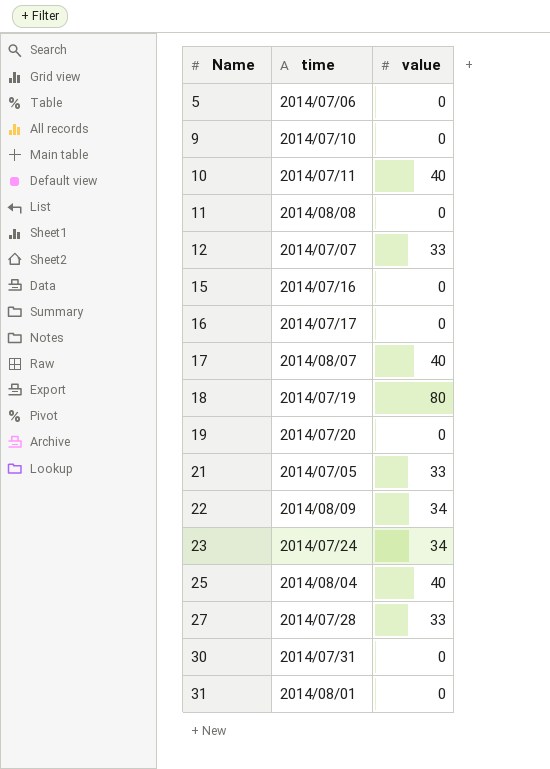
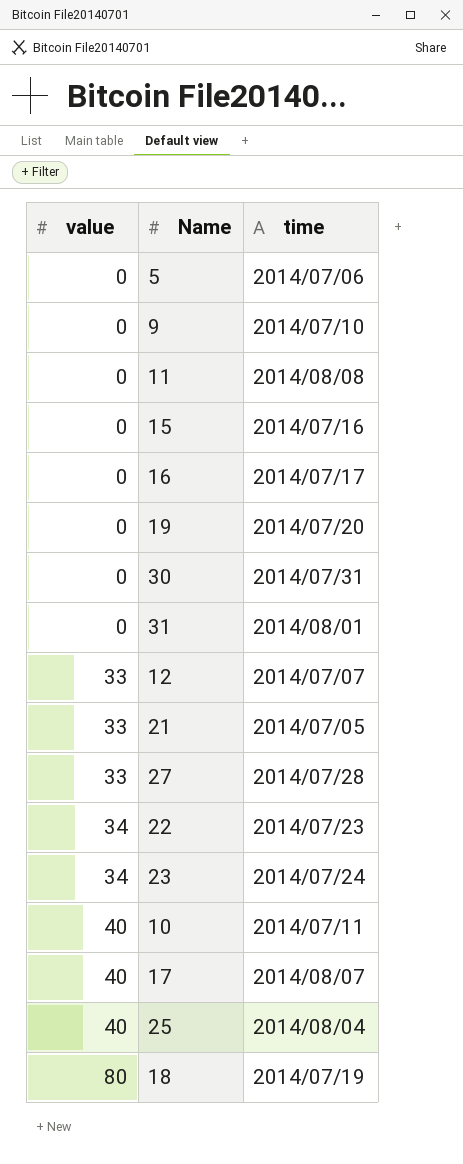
row order: Name ascending -> value ascending
column value | position: 3 -> 1
22 | time: 2014/08/09 -> 2014/07/23

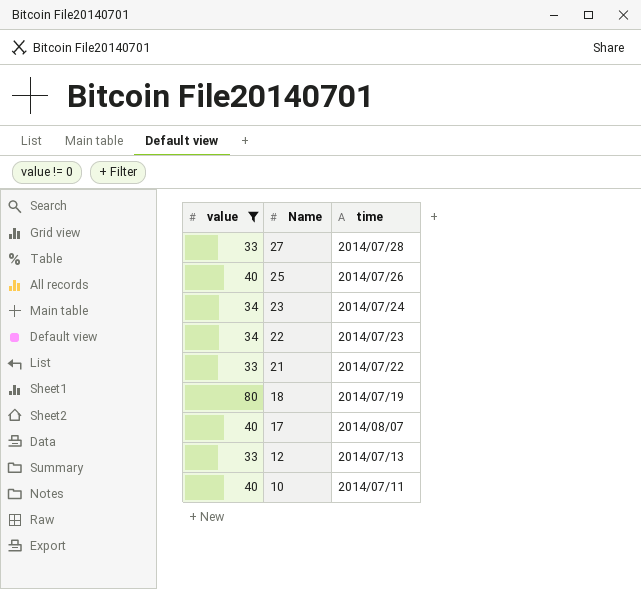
filter: none -> value != 0
row order: value ascending -> Name descending
25 | time: 2014/08/04 -> 2014/07/26
21 | time: 2014/07/05 -> 2014/07/22
12 | time: 2014/07/07 -> 2014/07/13

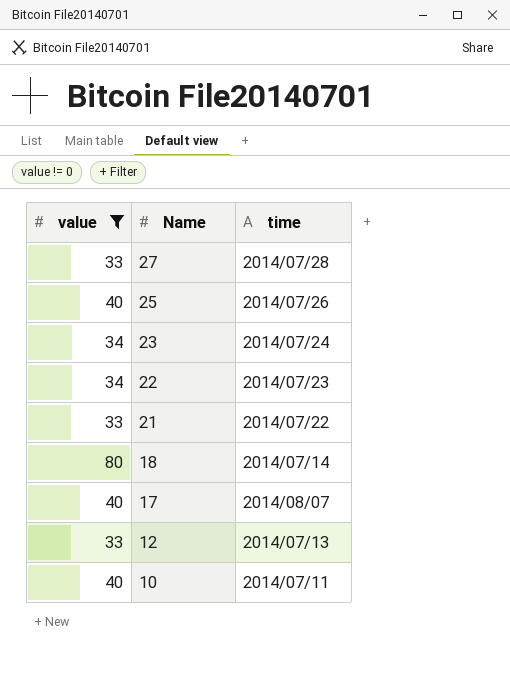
18 | time: 2014/07/19 -> 2014/07/14

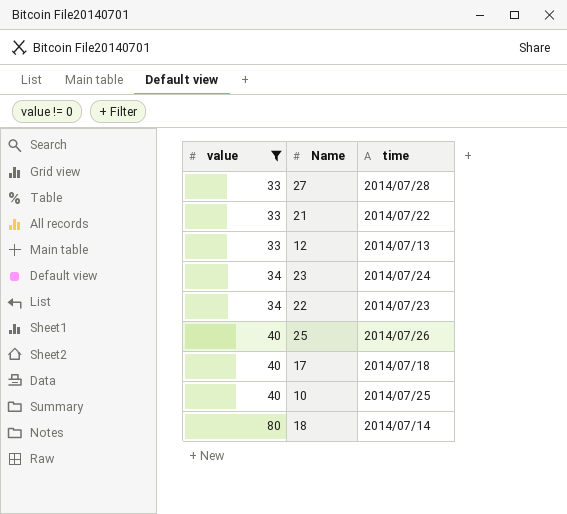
row order: Name descending -> value ascending
17 | time: 2014/08/07 -> 2014/07/18
10 | time: 2014/07/11 -> 2014/07/25

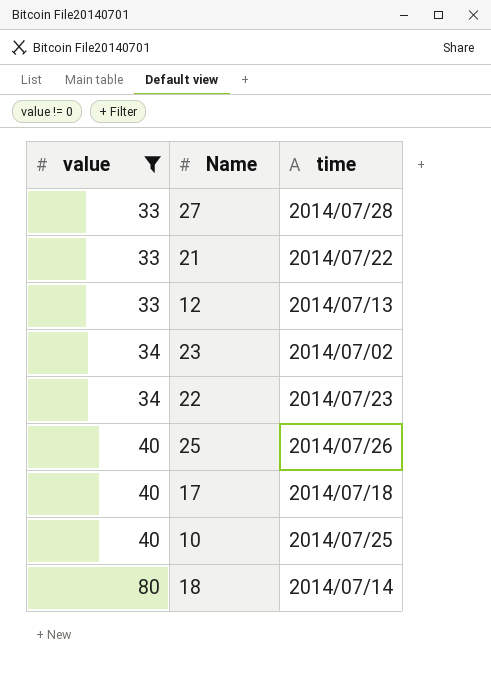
23 | time: 2014/07/24 -> 2014/07/02

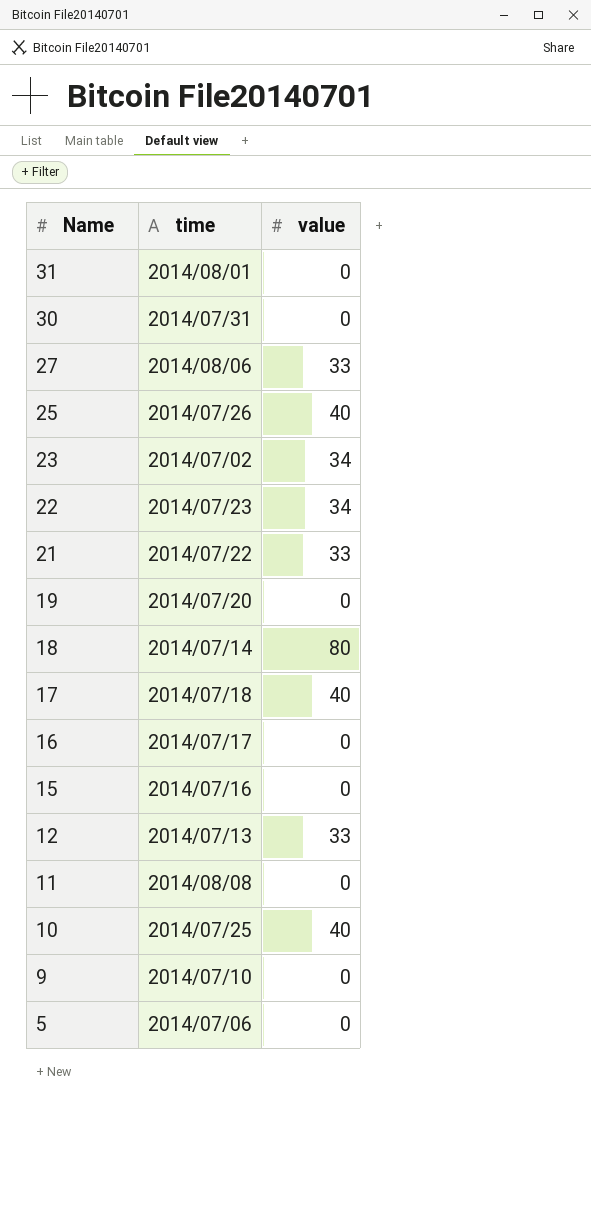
filter: value != 0 -> none
row order: value ascending -> Name descending
column value | position: 1 -> 3
27 | time: 2014/07/28 -> 2014/08/06

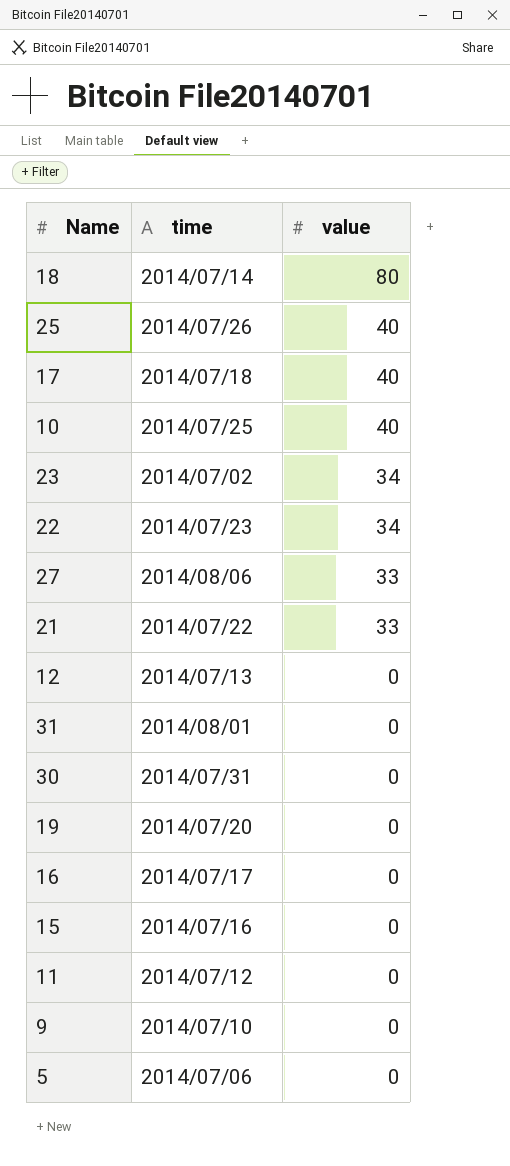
row order: Name descending -> value descending
12 | value: 33 -> 0
11 | time: 2014/08/08 -> 2014/07/12

